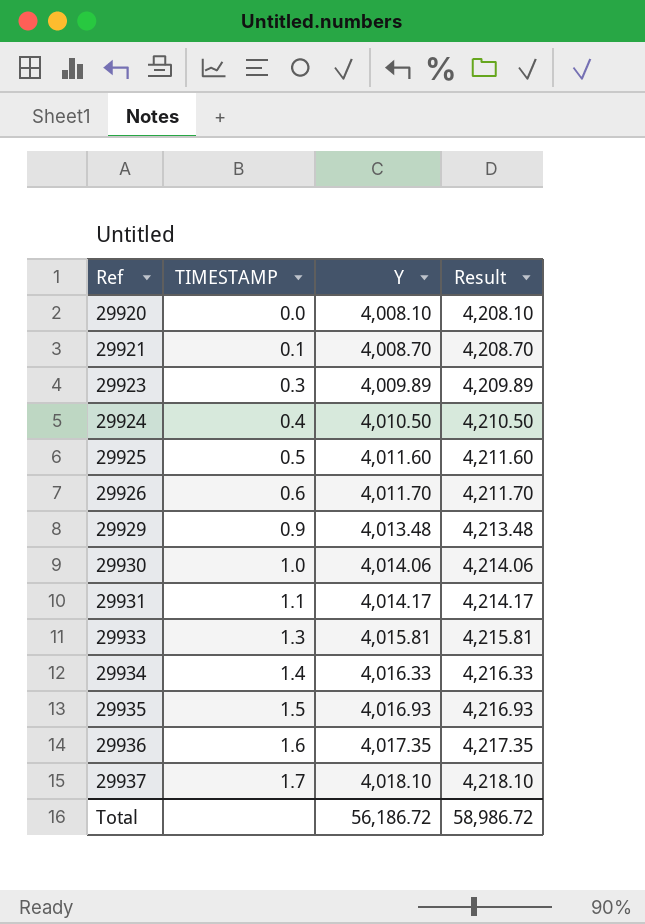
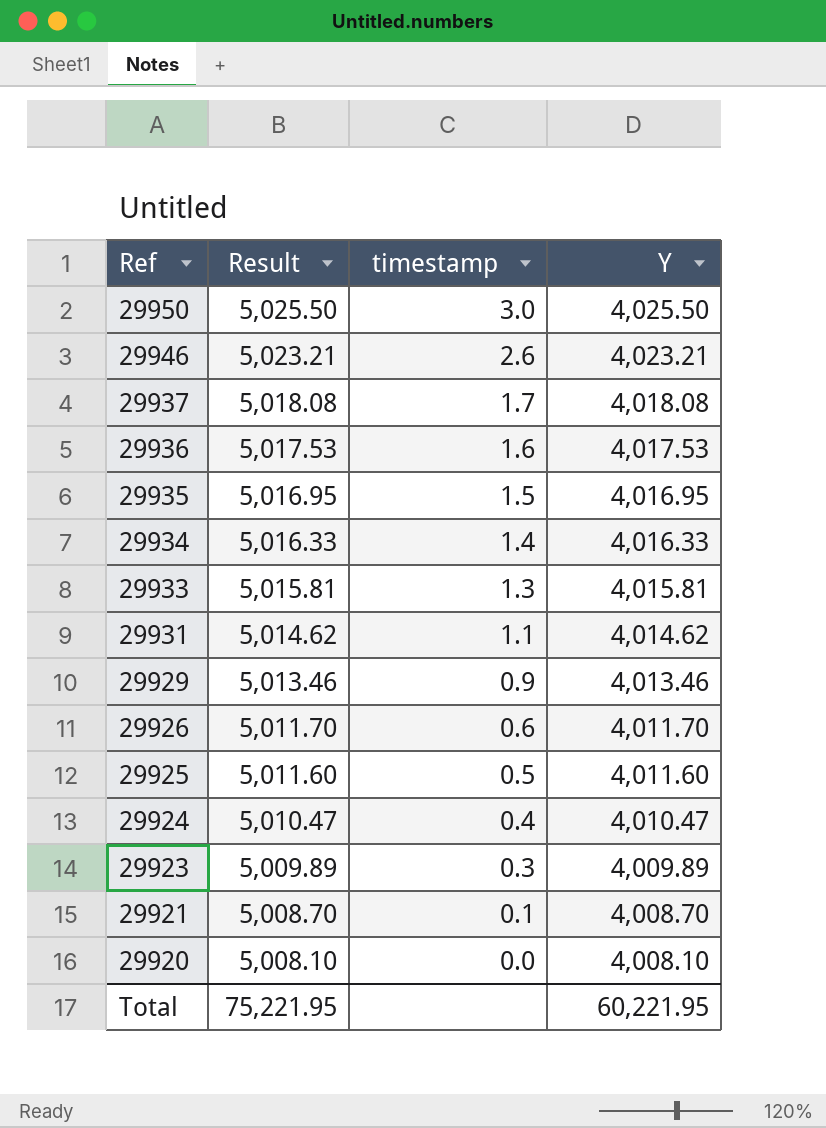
row order: Ref ascending -> Ref descending
column Result | formula: [Y] + 200 -> [Y] + 1000
column Result | position: 4 -> 2
column name: TIMESTAMP -> timestamp
row 29930: 1.0 | 4,014.06 | 4,214.06 -> none
row 29950: none -> 5,025.50 | 3.0 | 4,025.50
row 29946: none -> 5,023.21 | 2.6 | 4,023.21
29937 | Y: 4,018.10 -> 4,018.08
29936 | Y: 4,017.35 -> 4,017.53
29935 | Y: 4,016.93 -> 4,016.95
29931 | Y: 4,014.17 -> 4,014.62
29929 | Y: 4,013.48 -> 4,013.46
29924 | Y: 4,010.50 -> 4,010.47
Total | Result: 58,986.72 -> 75,221.95
Total | Y: 56,186.72 -> 60,221.95

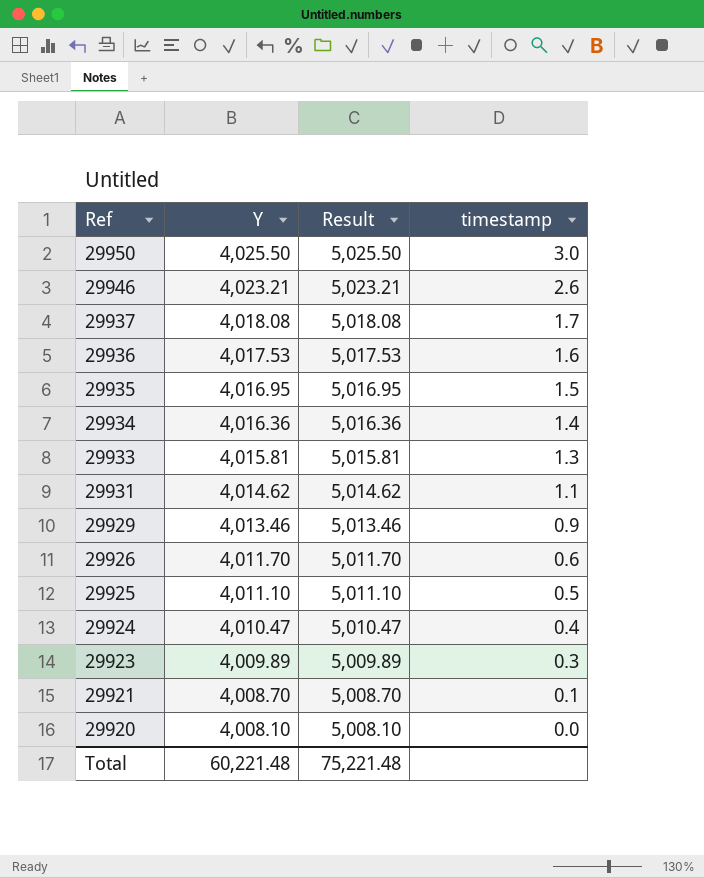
column Y | position: 4 -> 2
29934 | Y: 4,016.33 -> 4,016.36
29934 | Result: 5,016.33 -> 5,016.36
29925 | Y: 4,011.60 -> 4,011.10
29925 | Result: 5,011.60 -> 5,011.10
Total | Y: 60,221.95 -> 60,221.48
Total | Result: 75,221.95 -> 75,221.48

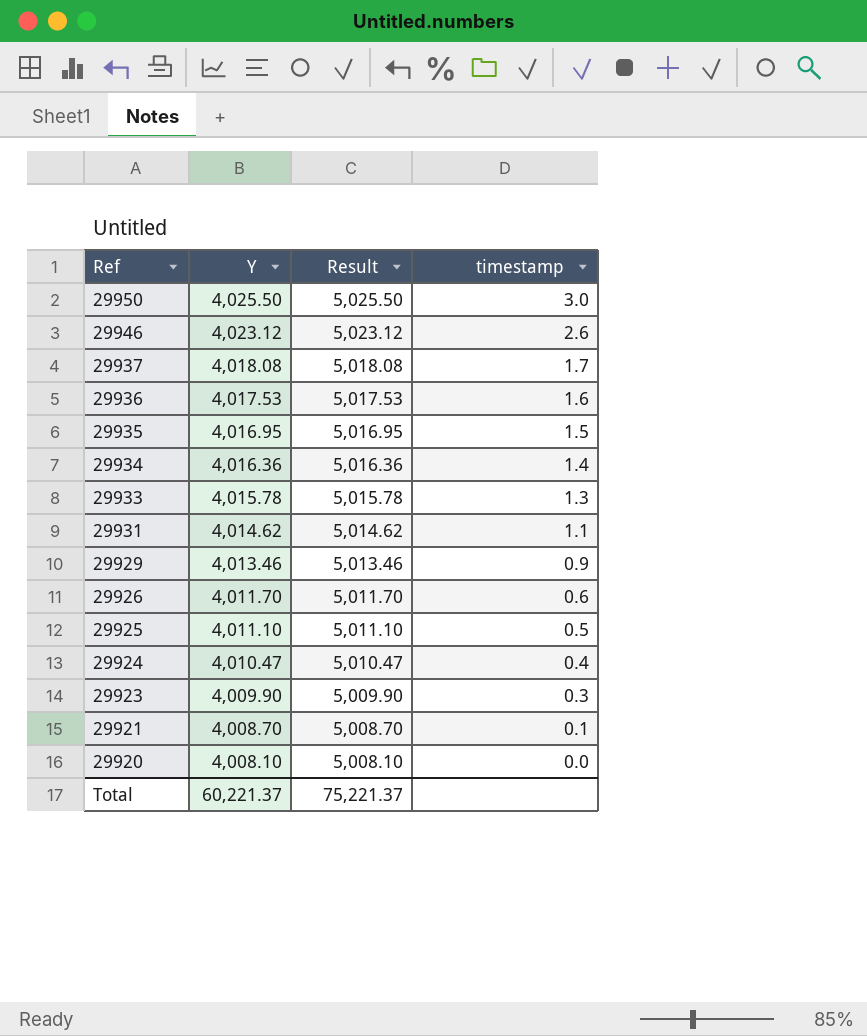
29946 | Y: 4,023.21 -> 4,023.12
29946 | Result: 5,023.21 -> 5,023.12
29933 | Y: 4,015.81 -> 4,015.78
29933 | Result: 5,015.81 -> 5,015.78
29923 | Y: 4,009.89 -> 4,009.90
29923 | Result: 5,009.89 -> 5,009.90
Total | Y: 60,221.48 -> 60,221.37
Total | Result: 75,221.48 -> 75,221.37

